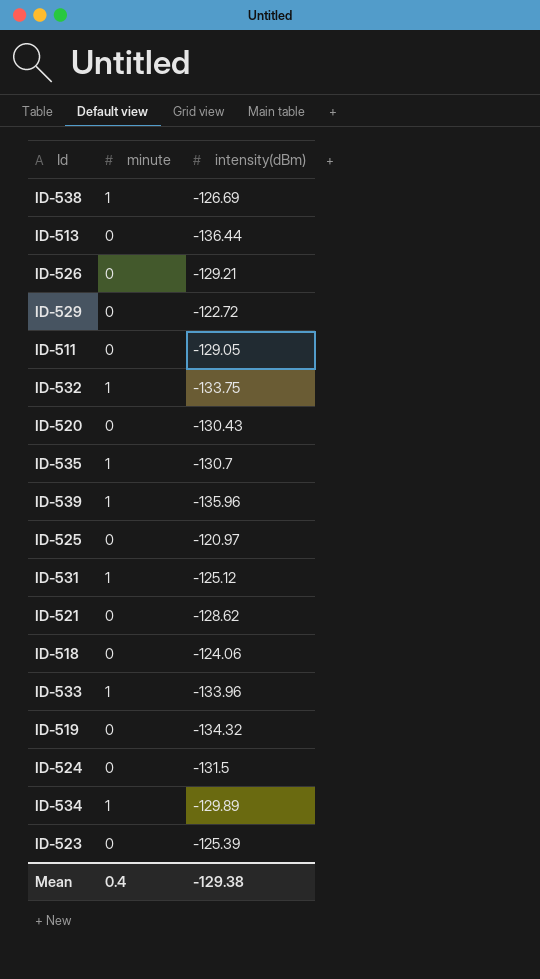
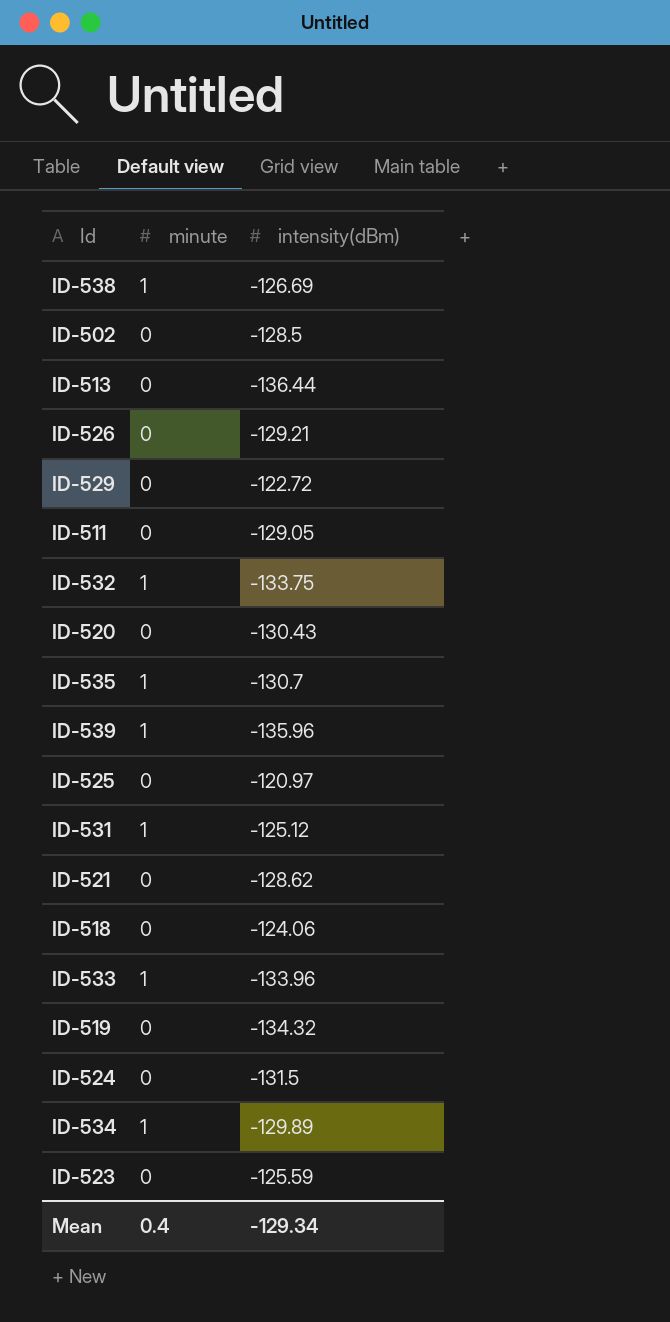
row ID-502: none -> 0 | -128.5
ID-523 | intensity(dBm): -125.39 -> -125.59
Mean | intensity(dBm): -129.38 -> -129.34

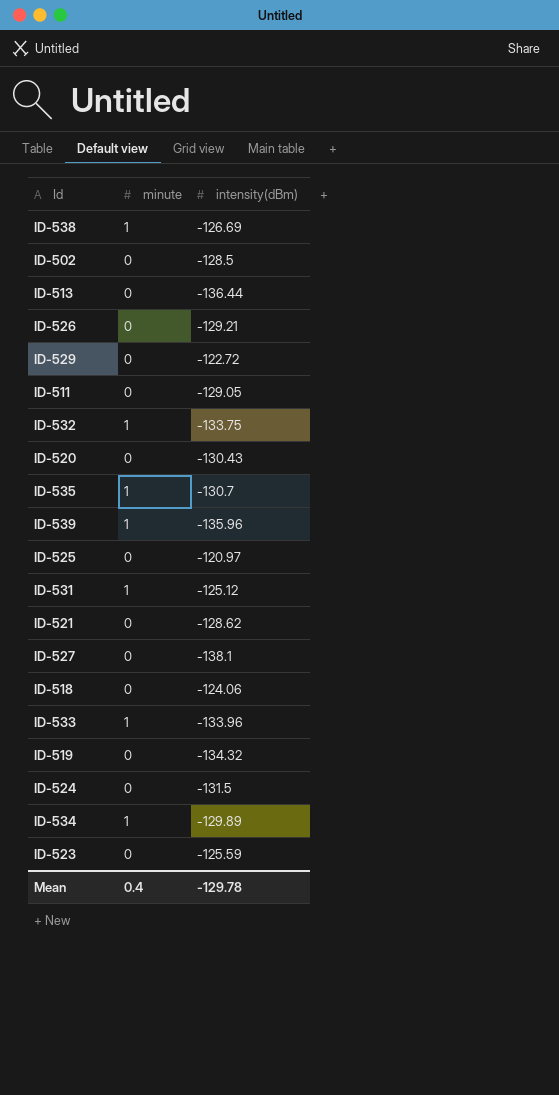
row ID-527: none -> 0 | -138.1
Mean | intensity(dBm): -129.34 -> -129.78

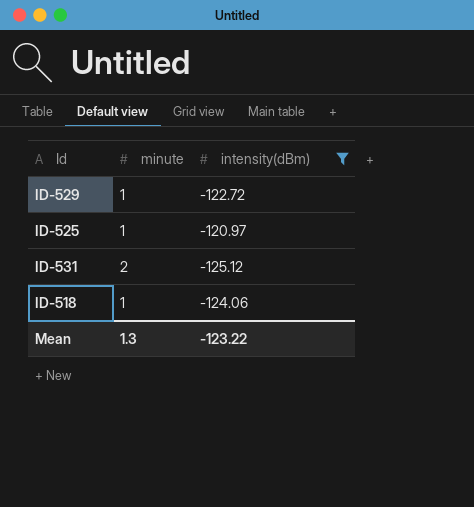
filter: none -> intensity(dBm) >= -125.12
ID-529 | minute: 0 -> 1
ID-525 | minute: 0 -> 1
ID-531 | minute: 1 -> 2
ID-518 | minute: 0 -> 1
Mean | minute: 0.4 -> 1.3
Mean | intensity(dBm): -129.78 -> -123.22

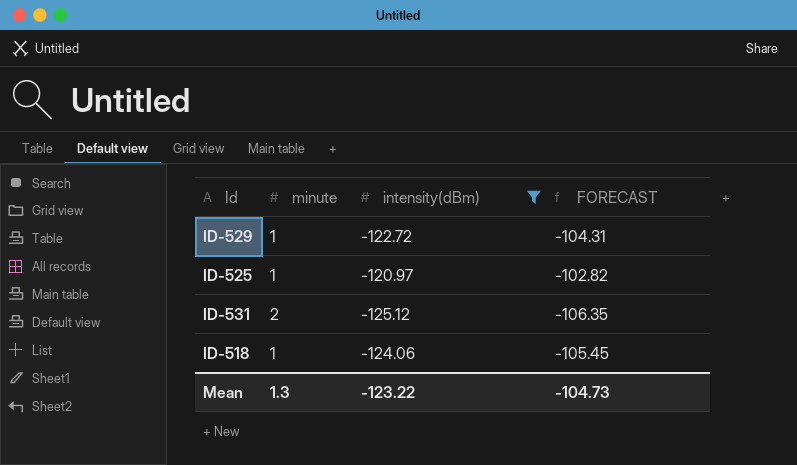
column FORECAST | formula: none -> [intensity(dBm)] * 0.85

